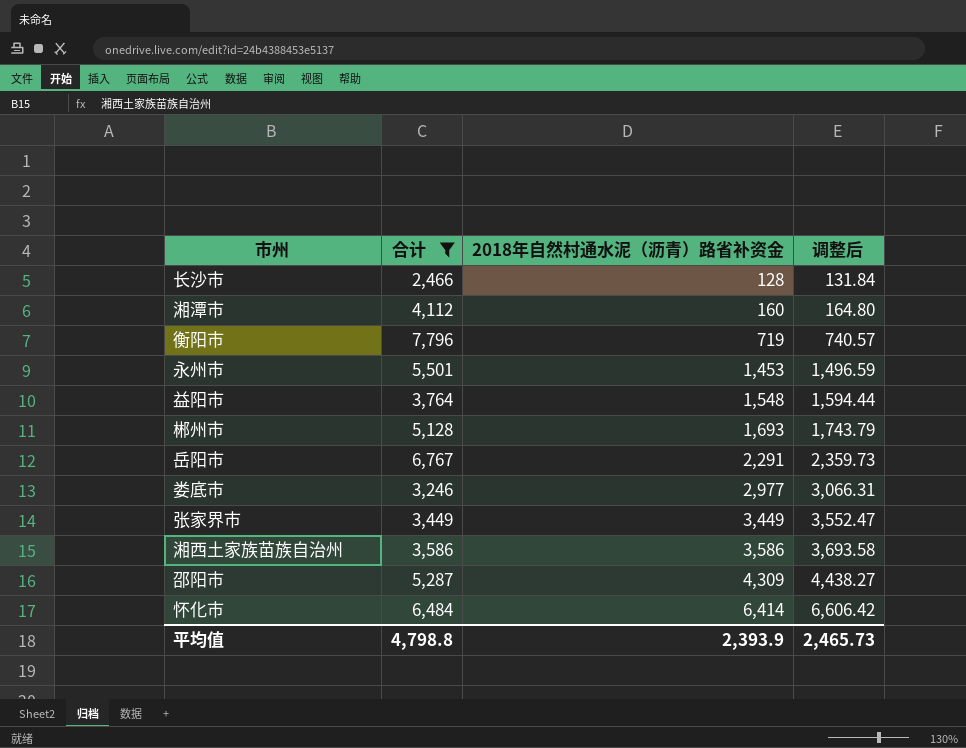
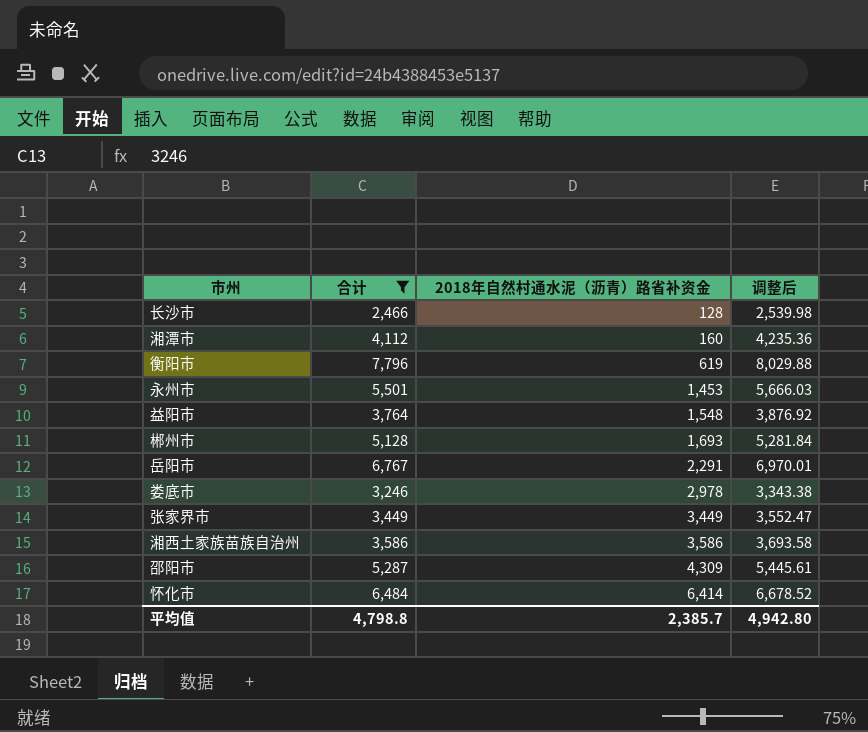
column 调整后 | formula: [2018年自然村通水泥（沥青）路省补资金] * 1.03 -> [合计] * 1.03
衡阳市 | 2018年自然村通水泥（沥青）路省补资金: 719 -> 619
娄底市 | 2018年自然村通水泥（沥青）路省补资金: 2,977 -> 2,978
平均值 | 2018年自然村通水泥（沥青）路省补资金: 2,393.9 -> 2,385.7
平均值 | 调整后: 2,465.73 -> 4,942.80

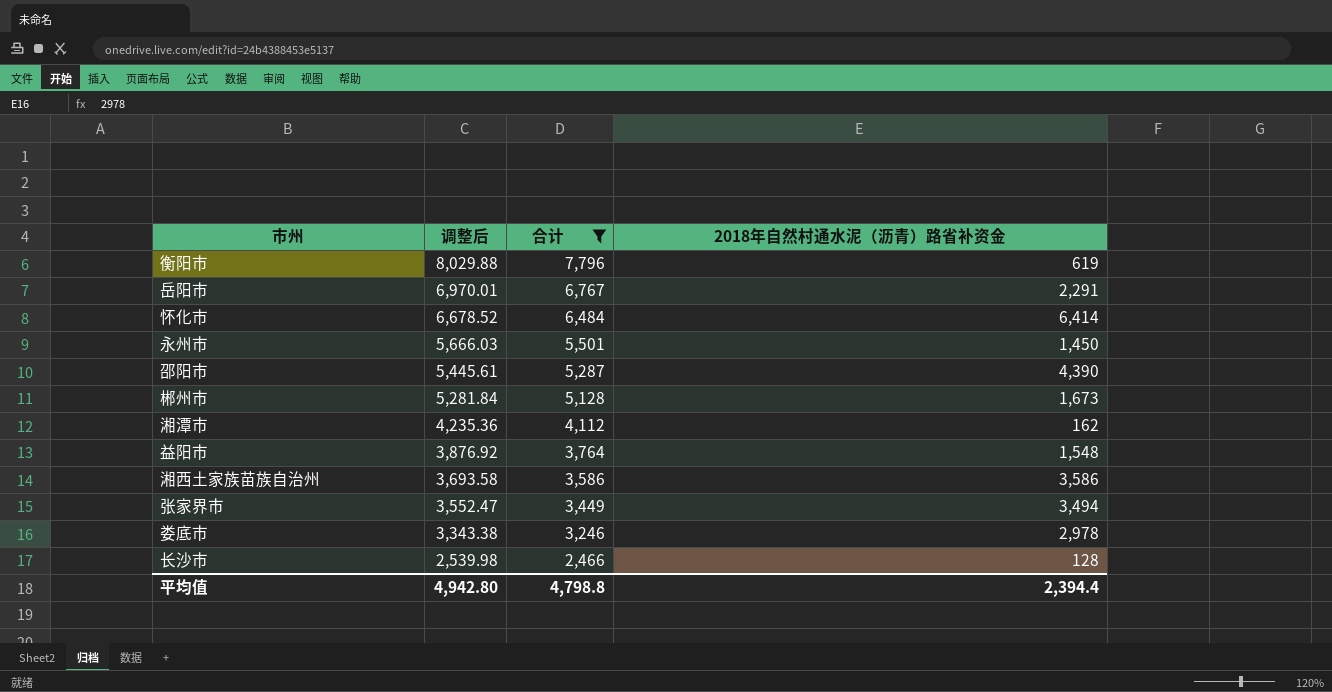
row order: 2018年自然村通水泥（沥青）路省补资金 ascending -> 调整后 descending
column 调整后 | position: 4 -> 2
永州市 | 2018年自然村通水泥（沥青）路省补资金: 1,453 -> 1,450
邵阳市 | 2018年自然村通水泥（沥青）路省补资金: 4,309 -> 4,390
郴州市 | 2018年自然村通水泥（沥青）路省补资金: 1,693 -> 1,673
湘潭市 | 2018年自然村通水泥（沥青）路省补资金: 160 -> 162
张家界市 | 2018年自然村通水泥（沥青）路省补资金: 3,449 -> 3,494
平均值 | 2018年自然村通水泥（沥青）路省补资金: 2,385.7 -> 2,394.4

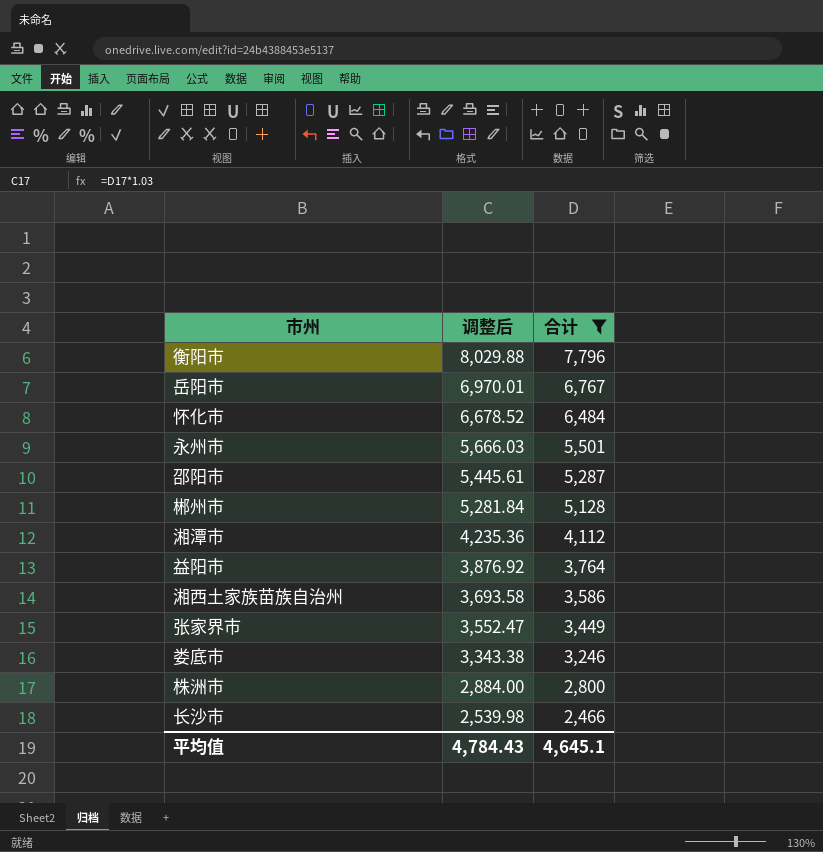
column 2018年自然村通水泥（沥青）路省补资金 | position: 4 -> none
row 株洲市: none -> 2,884.00 | 2,800
平均值 | 调整后: 4,942.80 -> 4,784.43
平均值 | 合计: 4,798.8 -> 4,645.1

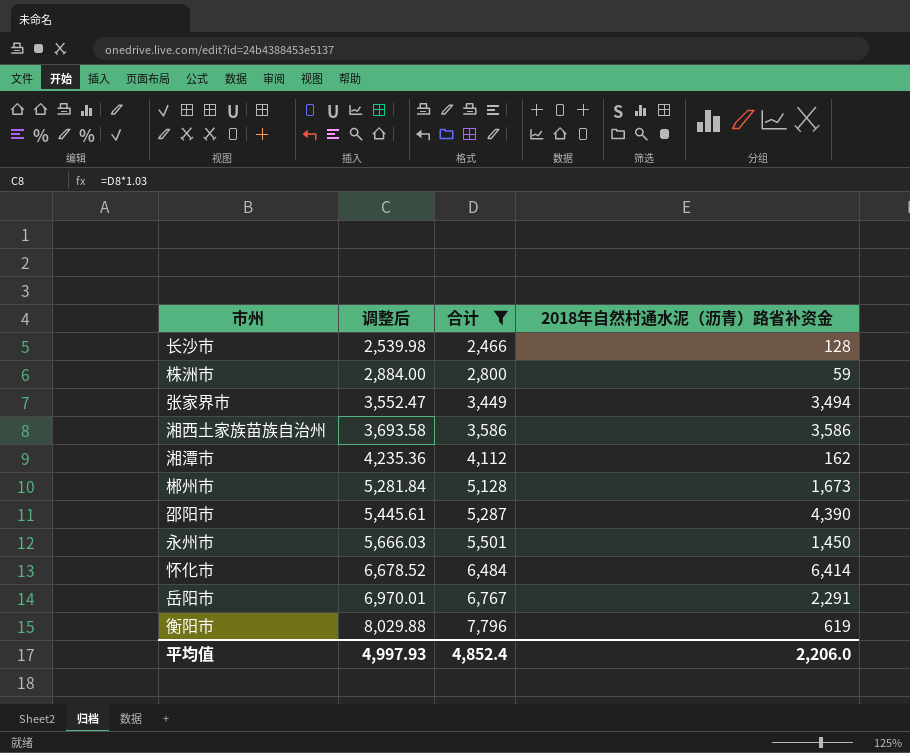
row order: 调整后 descending -> 调整后 ascending
column 2018年自然村通水泥（沥青）路省补资金 | position: none -> 4
row 益阳市: 3,876.92 | 3,764 -> none
row 娄底市: 3,343.38 | 3,246 -> none
平均值 | 调整后: 4,784.43 -> 4,997.93
平均值 | 合计: 4,645.1 -> 4,852.4

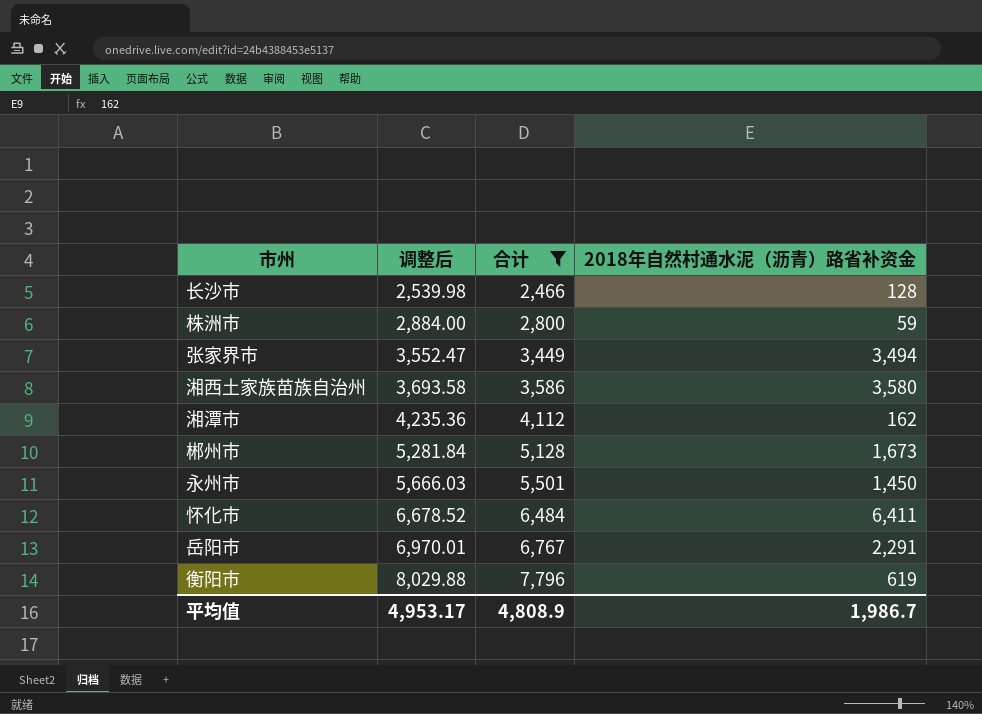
row 邵阳市: 5,445.61 | 5,287 | 4,390 -> none
湘西土家族苗族自治州 | 2018年自然村通水泥（沥青）路省补资金: 3,586 -> 3,580
怀化市 | 2018年自然村通水泥（沥青）路省补资金: 6,414 -> 6,411
平均值 | 调整后: 4,997.93 -> 4,953.17
平均值 | 合计: 4,852.4 -> 4,808.9
平均值 | 2018年自然村通水泥（沥青）路省补资金: 2,206.0 -> 1,986.7

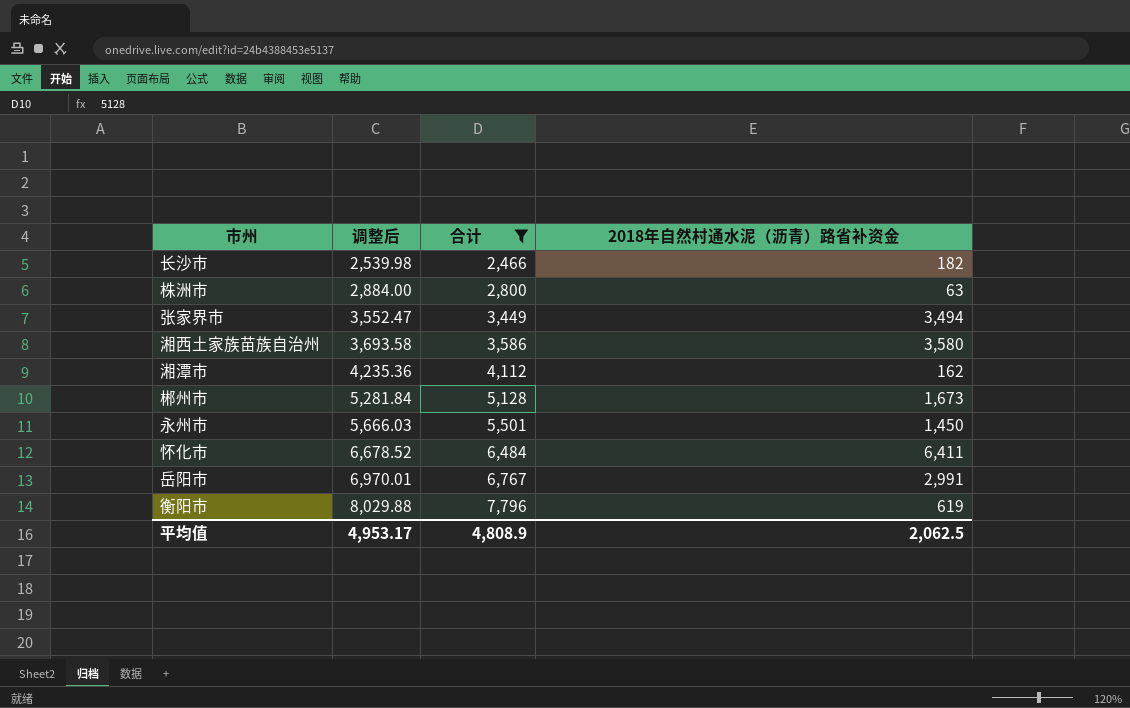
长沙市 | 2018年自然村通水泥（沥青）路省补资金: 128 -> 182
株洲市 | 2018年自然村通水泥（沥青）路省补资金: 59 -> 63
岳阳市 | 2018年自然村通水泥（沥青）路省补资金: 2,291 -> 2,991
平均值 | 2018年自然村通水泥（沥青）路省补资金: 1,986.7 -> 2,062.5

